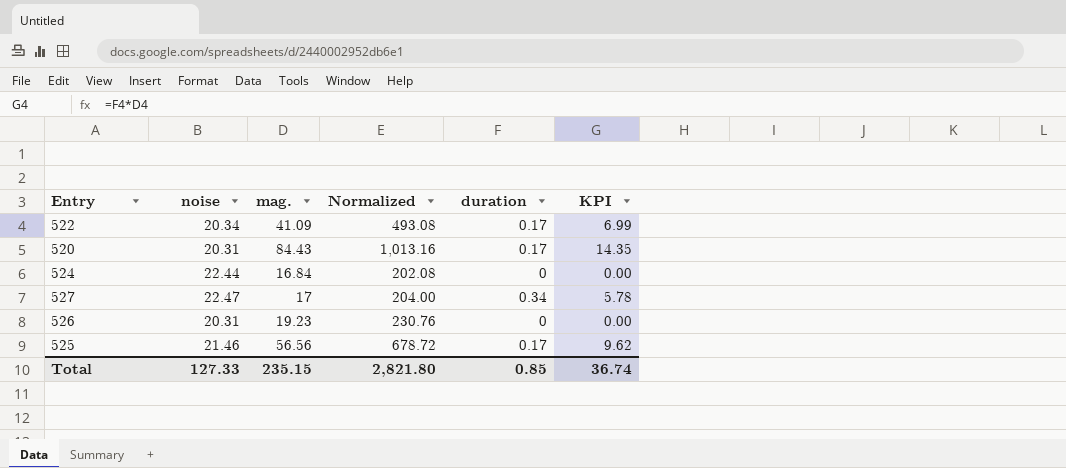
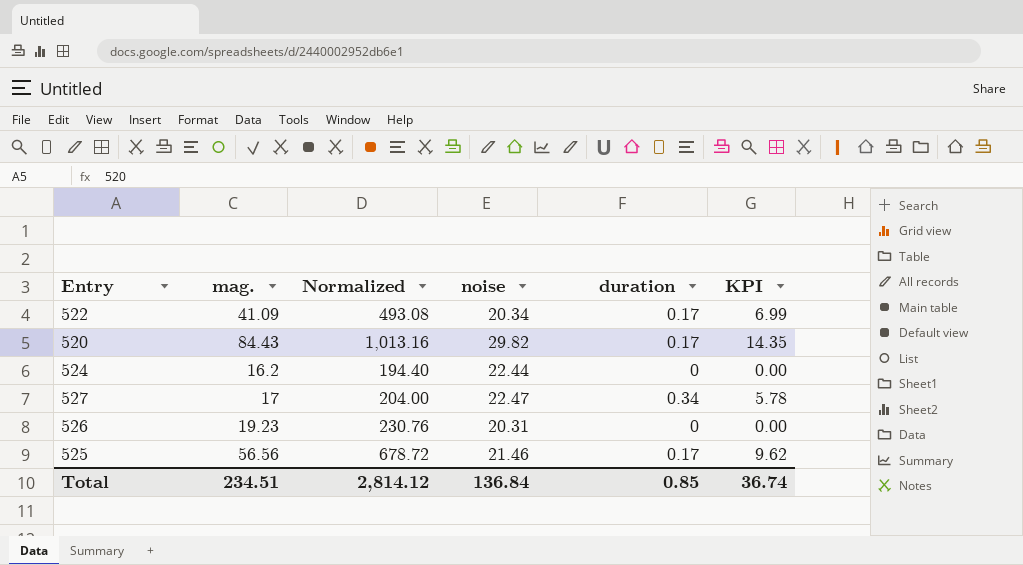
column noise | position: 2 -> 4
520 | noise: 20.31 -> 29.82
524 | mag.: 16.84 -> 16.2
524 | Normalized: 202.08 -> 194.40
Total | mag.: 235.15 -> 234.51
Total | Normalized: 2,821.80 -> 2,814.12
Total | noise: 127.33 -> 136.84

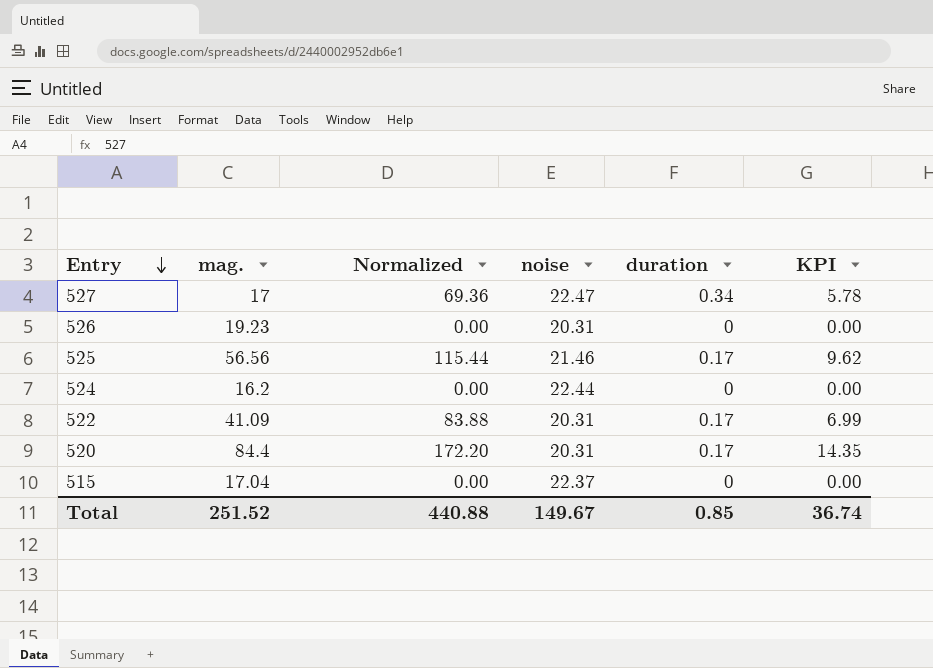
row order: none -> Entry descending
column Normalized | formula: [mag.] * 12 -> [KPI] * 12
522 | noise: 20.34 -> 20.31
520 | mag.: 84.43 -> 84.4
520 | noise: 29.82 -> 20.31
row 515: none -> 17.04 | 0.00 | 22.37 | 0 | 0.00
Total | mag.: 234.51 -> 251.52
Total | Normalized: 2,814.12 -> 440.88
Total | noise: 136.84 -> 149.67

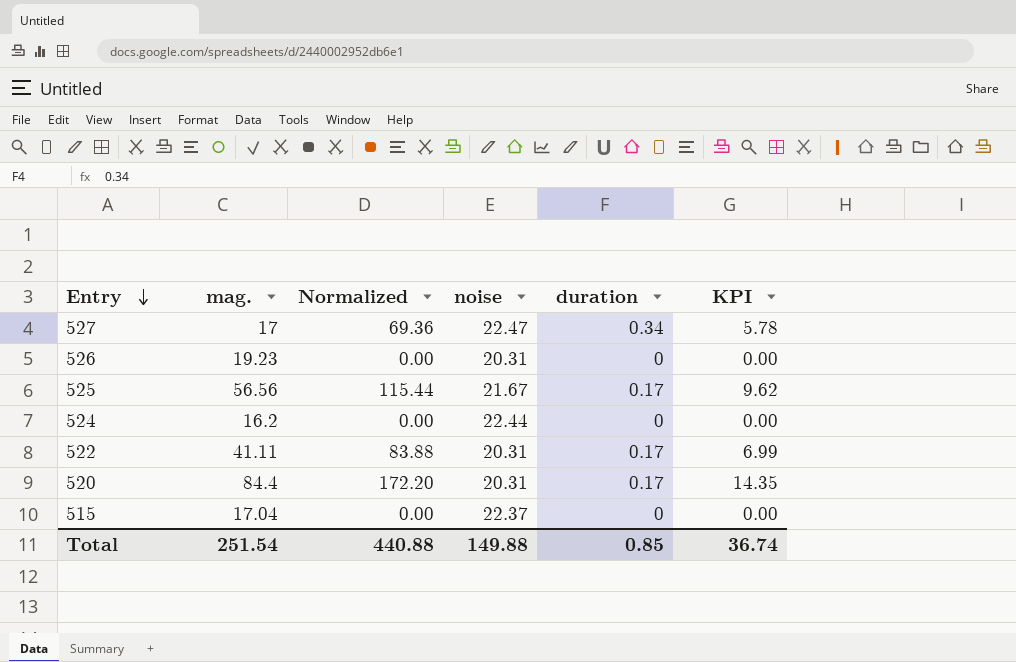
525 | noise: 21.46 -> 21.67
522 | mag.: 41.09 -> 41.11
Total | mag.: 251.52 -> 251.54
Total | noise: 149.67 -> 149.88

